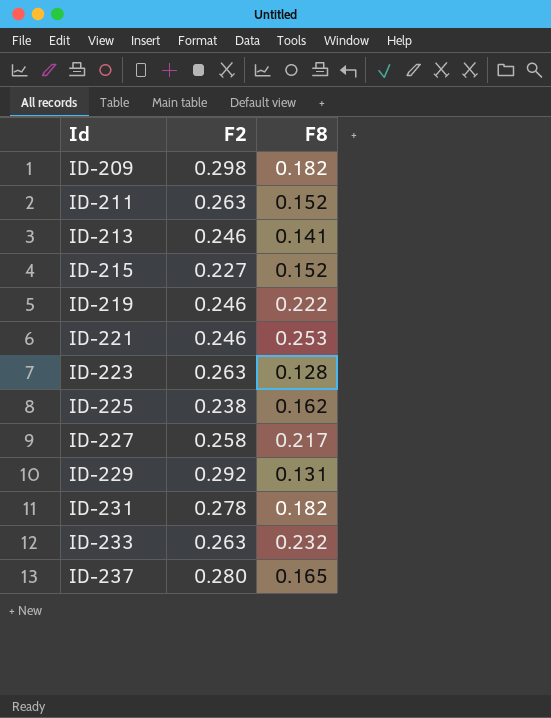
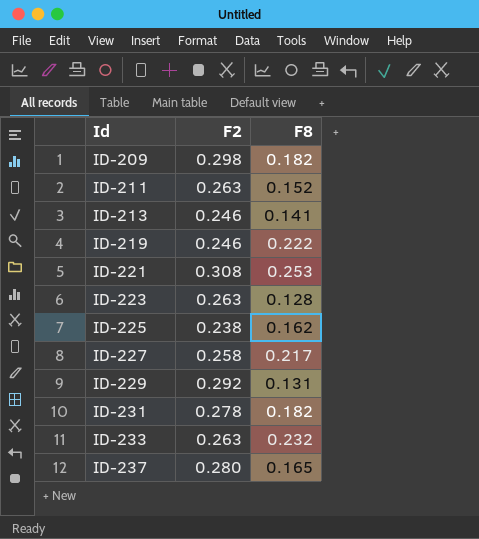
row ID-215: 0.227 | 0.152 -> none
ID-221 | F2: 0.246 -> 0.308

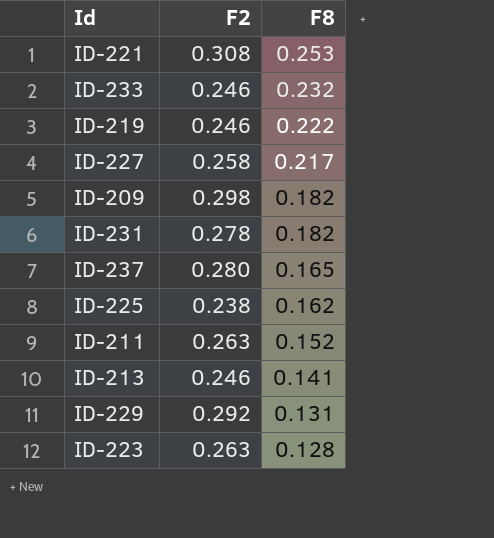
row order: Id ascending -> F8 descending
ID-233 | F2: 0.263 -> 0.246

